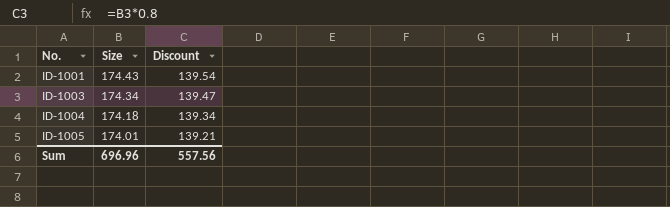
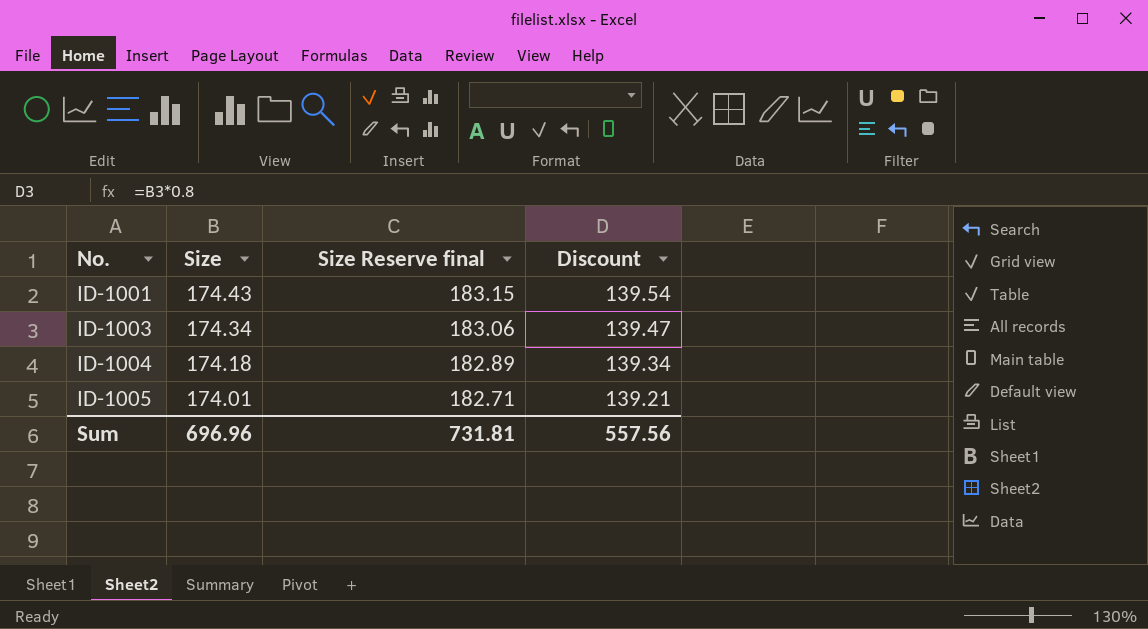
column Size Reserve final | formula: none -> [Size] * 1.05

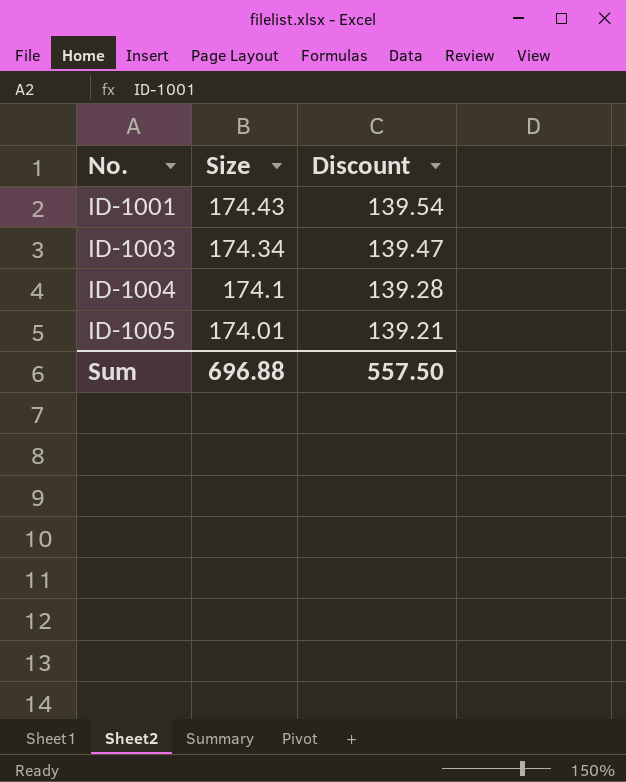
column Size Reserve final | formula: [Size] * 1.05 -> none
ID-1004 | Size: 174.18 -> 174.1
ID-1004 | Discount: 139.34 -> 139.28
Sum | Size: 696.96 -> 696.88
Sum | Discount: 557.56 -> 557.50

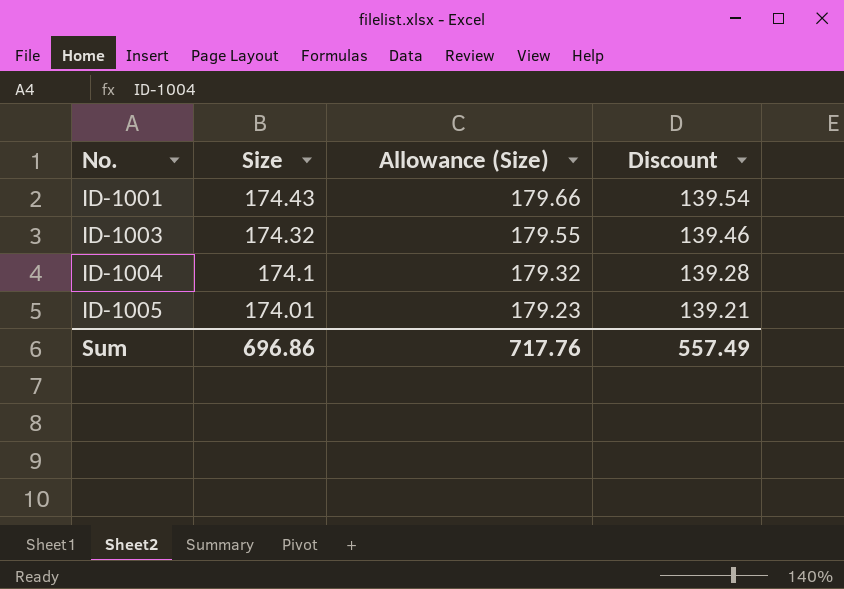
column Allowance (Size) | formula: none -> [Size] * 1.03
ID-1003 | Size: 174.34 -> 174.32
ID-1003 | Discount: 139.47 -> 139.46
Sum | Size: 696.88 -> 696.86
Sum | Discount: 557.50 -> 557.49

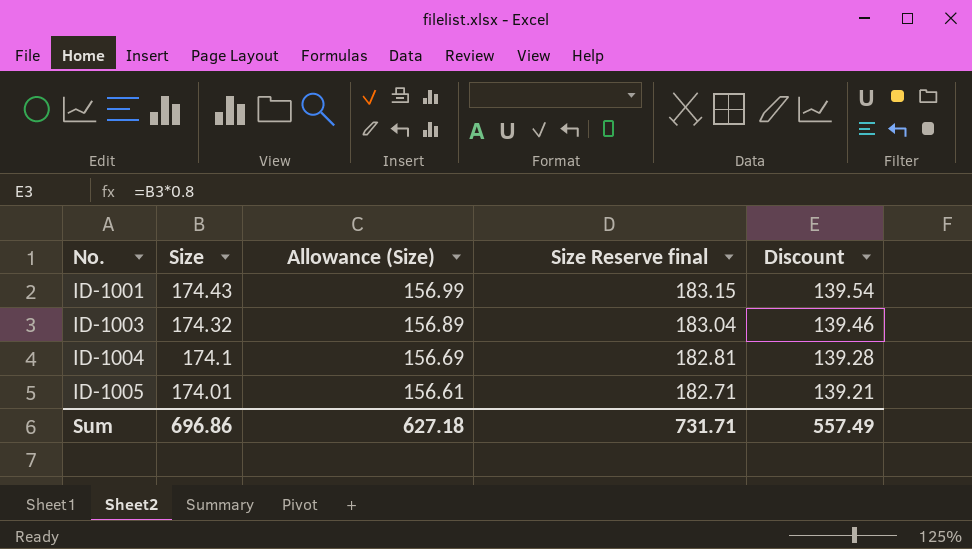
column Allowance (Size) | formula: [Size] * 1.03 -> [Size] * 0.9
column Size Reserve final | formula: none -> [Size] * 1.05
Sum | Allowance (Size): 717.76 -> 627.18

